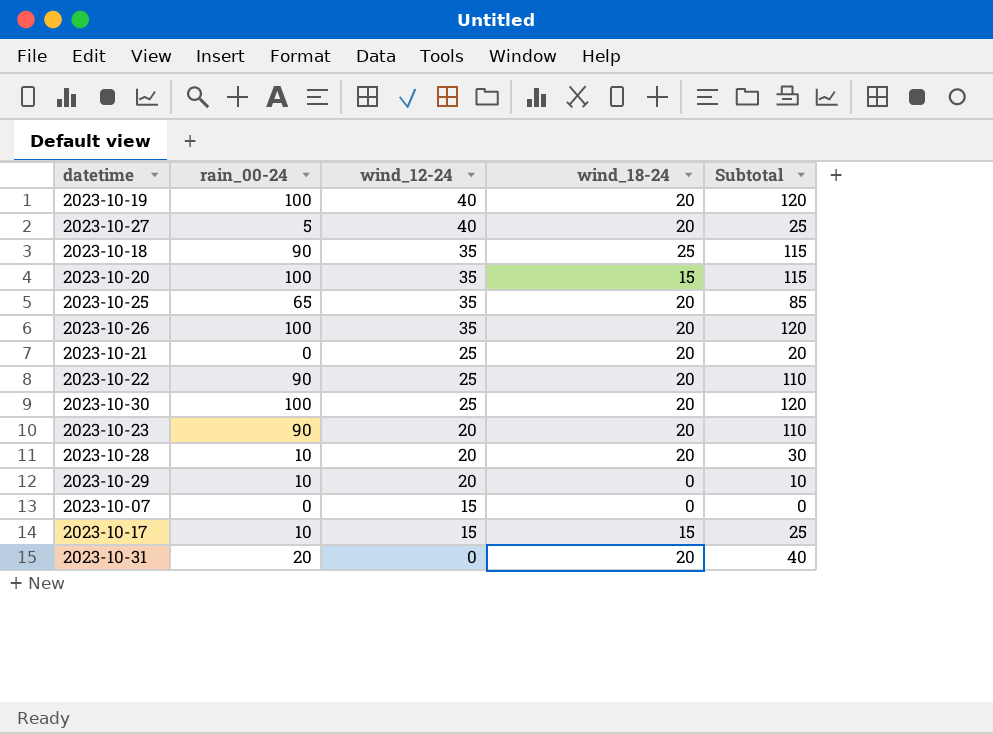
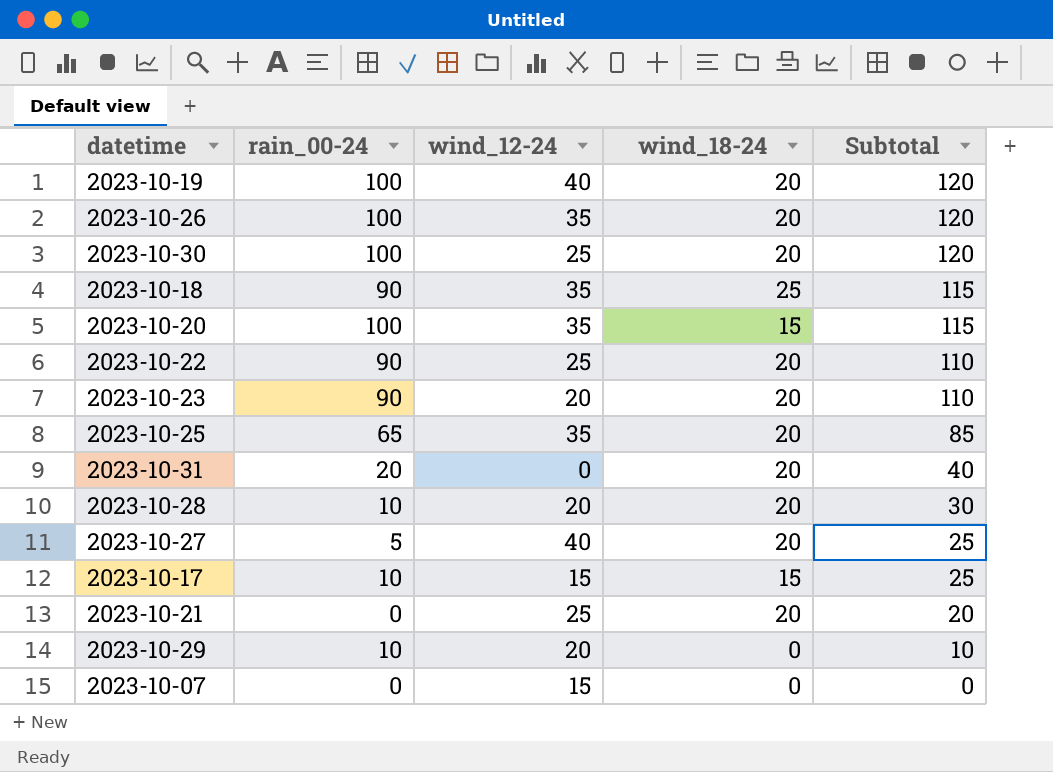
row order: wind_12-24 descending -> Subtotal descending

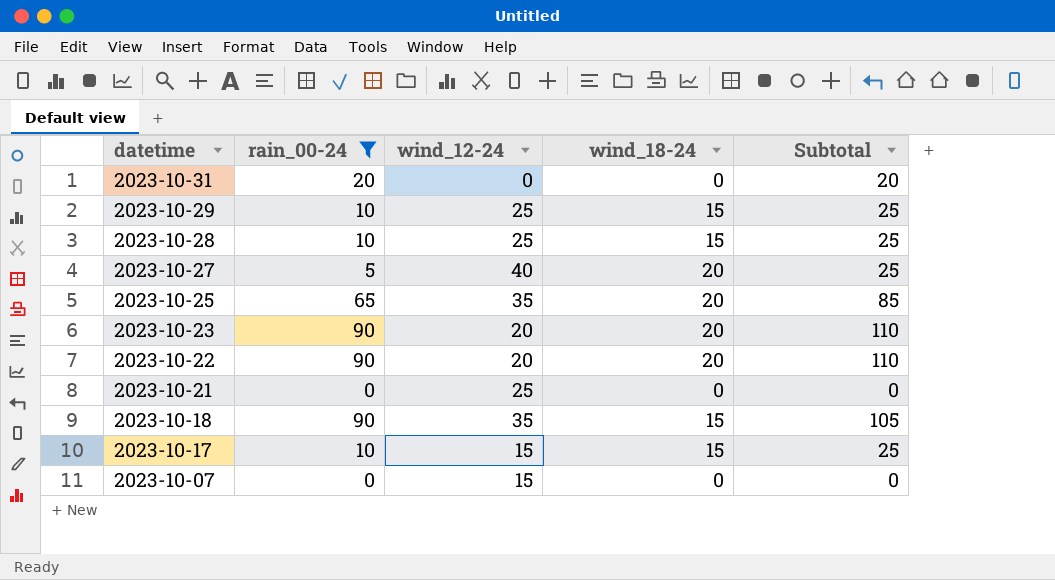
filter: none -> rain_00-24 != 100
row order: Subtotal descending -> datetime descending
2023-10-31 | wind_18-24: 20 -> 0
2023-10-31 | Subtotal: 40 -> 20
2023-10-29 | wind_12-24: 20 -> 25
2023-10-29 | wind_18-24: 0 -> 15
2023-10-29 | Subtotal: 10 -> 25
2023-10-28 | wind_12-24: 20 -> 25
2023-10-28 | wind_18-24: 20 -> 15
2023-10-28 | Subtotal: 30 -> 25
2023-10-22 | wind_12-24: 25 -> 20
2023-10-21 | wind_18-24: 20 -> 0
2023-10-21 | Subtotal: 20 -> 0
2023-10-18 | wind_18-24: 25 -> 15
2023-10-18 | Subtotal: 115 -> 105

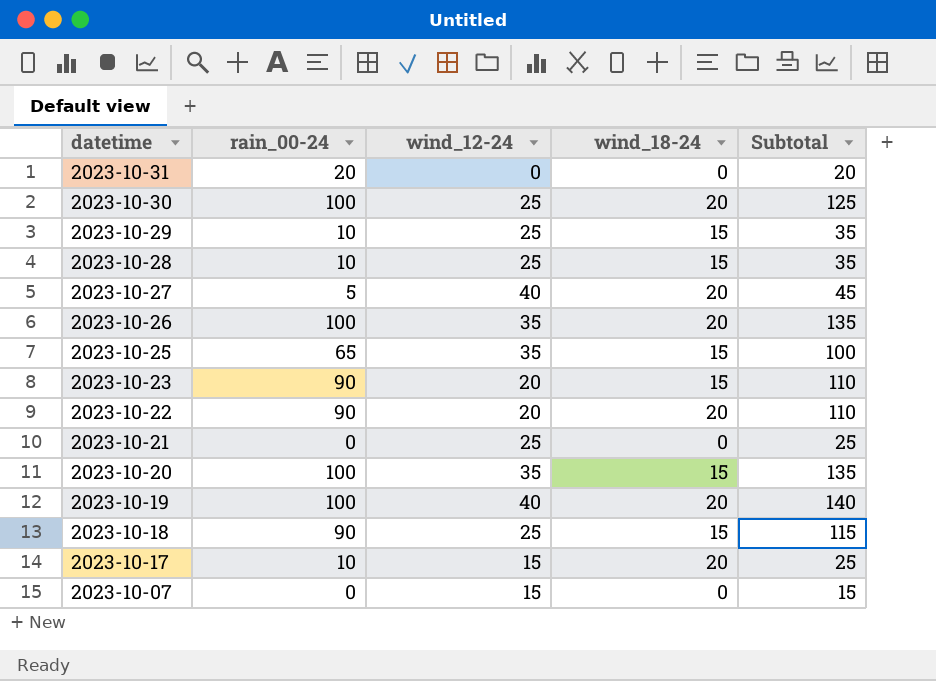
filter: rain_00-24 != 100 -> none
column Subtotal | formula: [rain_00-24] + [wind_18-24] -> [rain_00-24] + [wind_12-24]
2023-10-25 | wind_18-24: 20 -> 15
2023-10-23 | wind_18-24: 20 -> 15
2023-10-18 | wind_12-24: 35 -> 25
2023-10-17 | wind_18-24: 15 -> 20

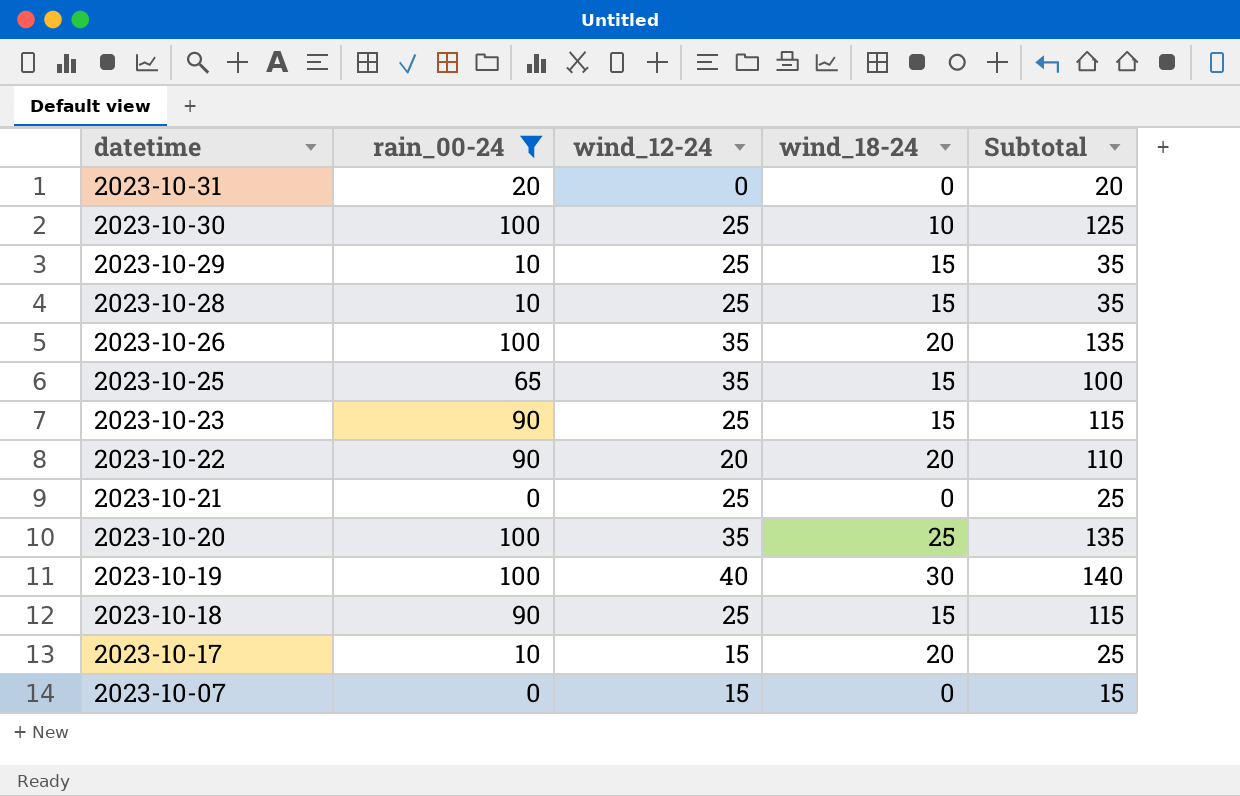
filter: none -> rain_00-24 != 5
2023-10-30 | wind_18-24: 20 -> 10
2023-10-23 | wind_12-24: 20 -> 25
2023-10-23 | Subtotal: 110 -> 115
2023-10-20 | wind_18-24: 15 -> 25
2023-10-19 | wind_18-24: 20 -> 30

